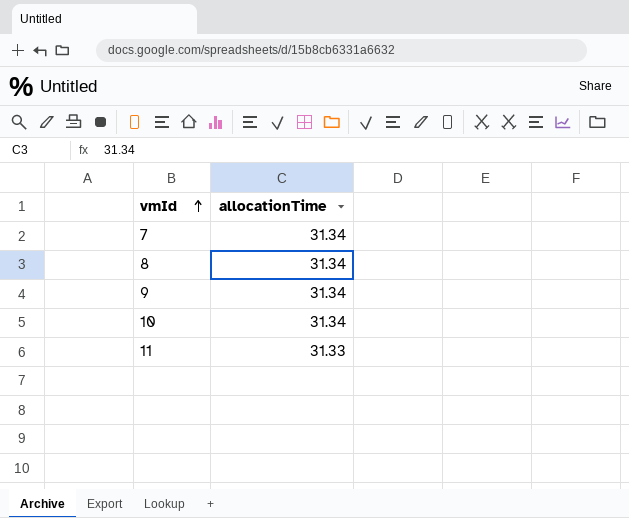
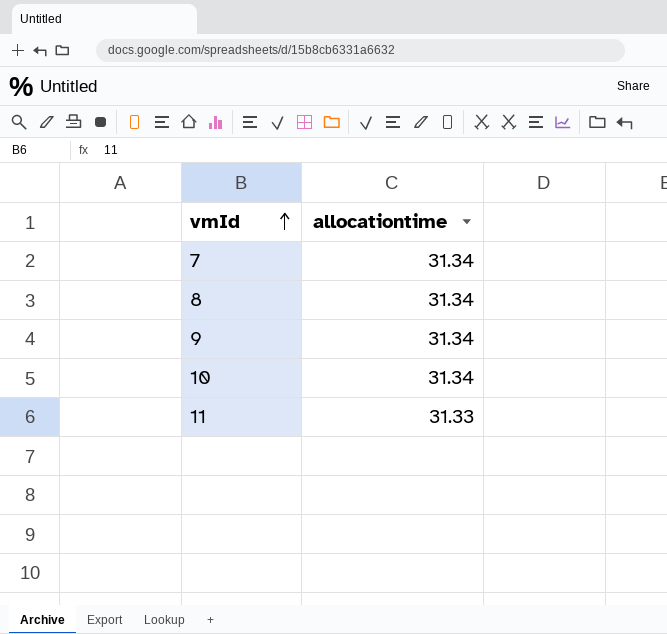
column name: allocationTime -> allocationtime

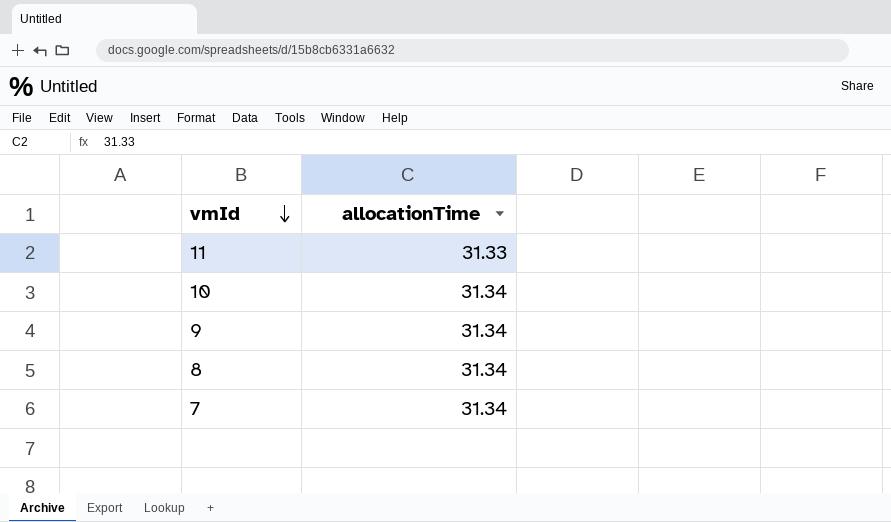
row order: vmId ascending -> vmId descending
column name: allocationtime -> allocationTime

